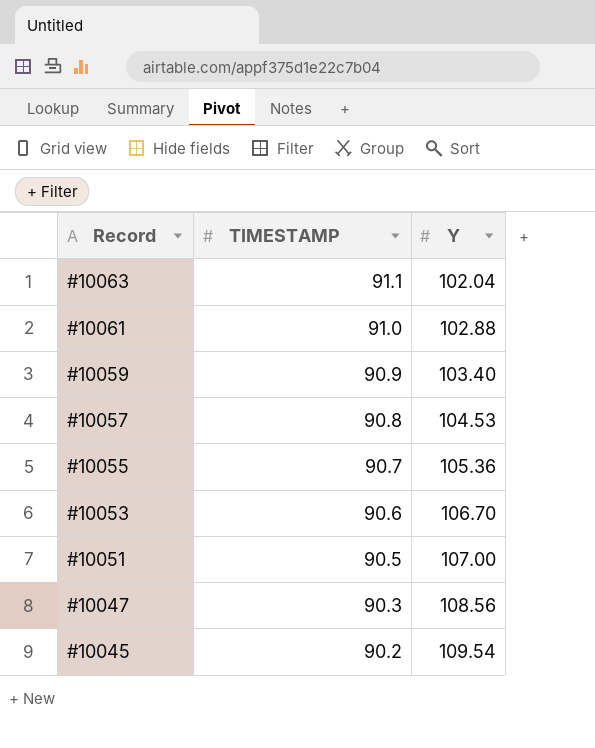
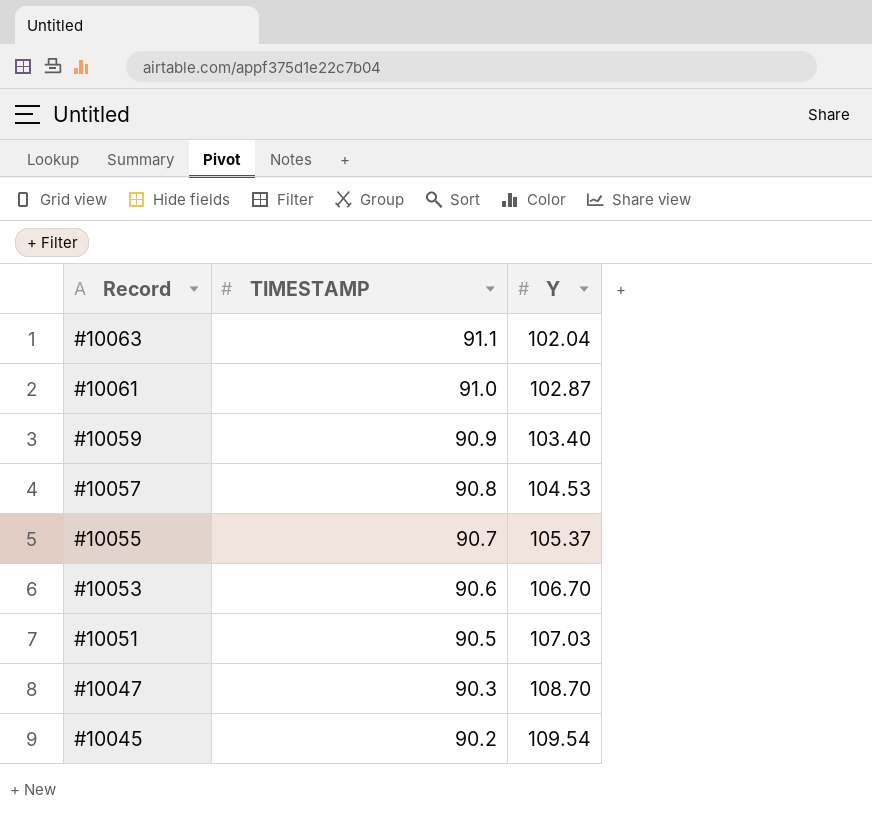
#10061 | Y: 102.88 -> 102.87
#10055 | Y: 105.36 -> 105.37
#10051 | Y: 107.00 -> 107.03
#10047 | Y: 108.56 -> 108.70

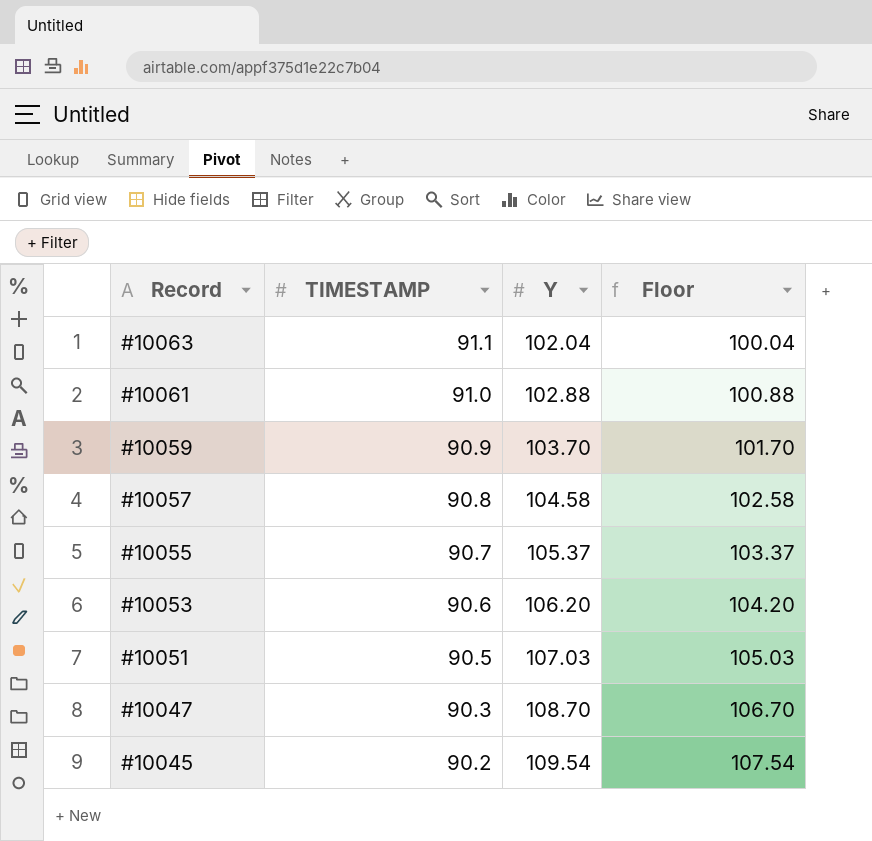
column Floor | formula: none -> [Y] - 2
#10061 | Y: 102.87 -> 102.88
#10059 | Y: 103.40 -> 103.70
#10057 | Y: 104.53 -> 104.58
#10053 | Y: 106.70 -> 106.20

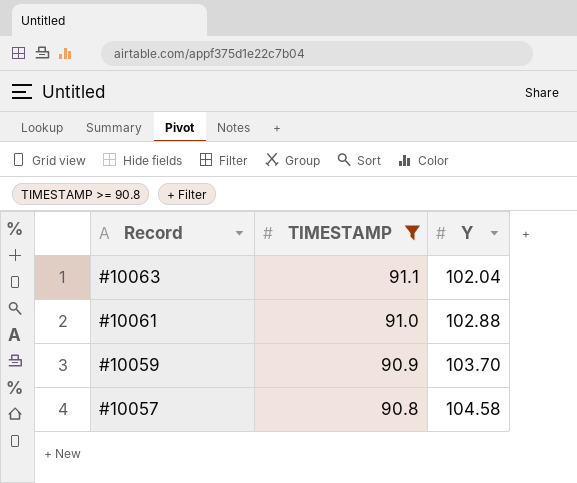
filter: none -> TIMESTAMP >= 90.8
column Floor | formula: [Y] - 2 -> none

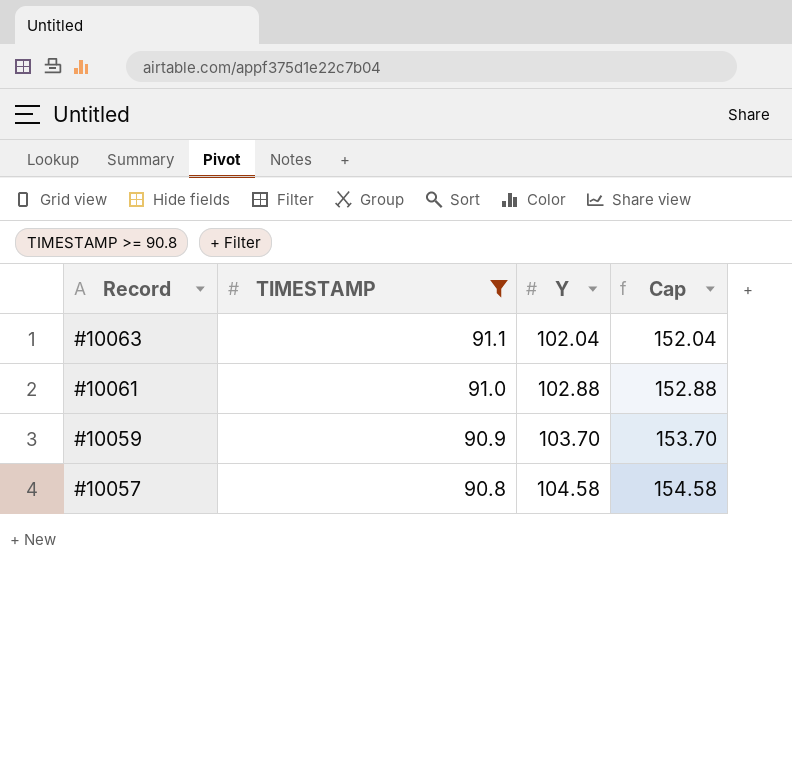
column Cap | formula: none -> [Y] + 50

